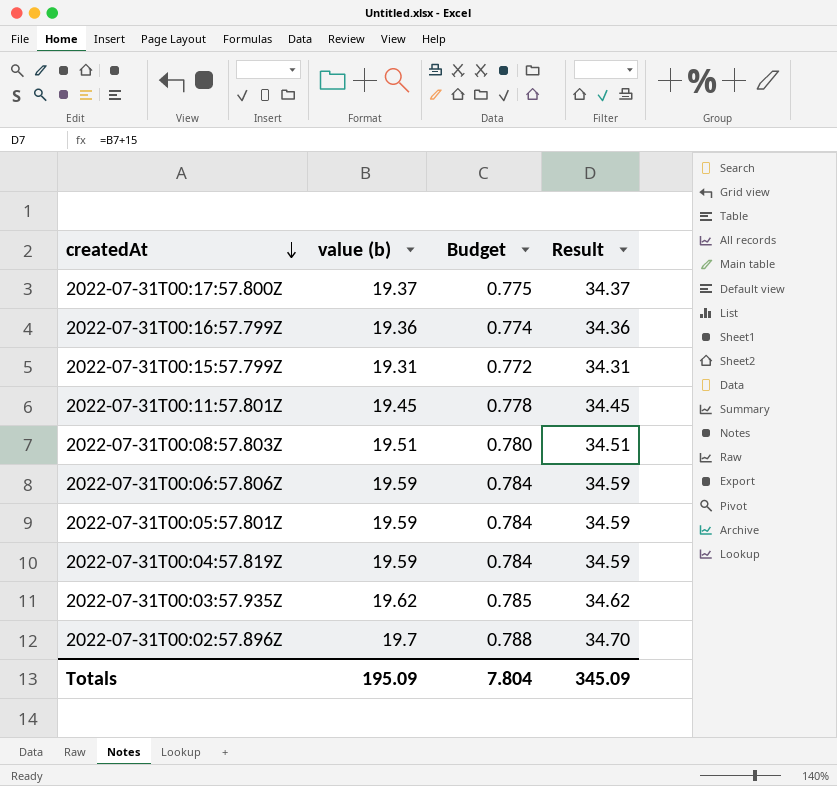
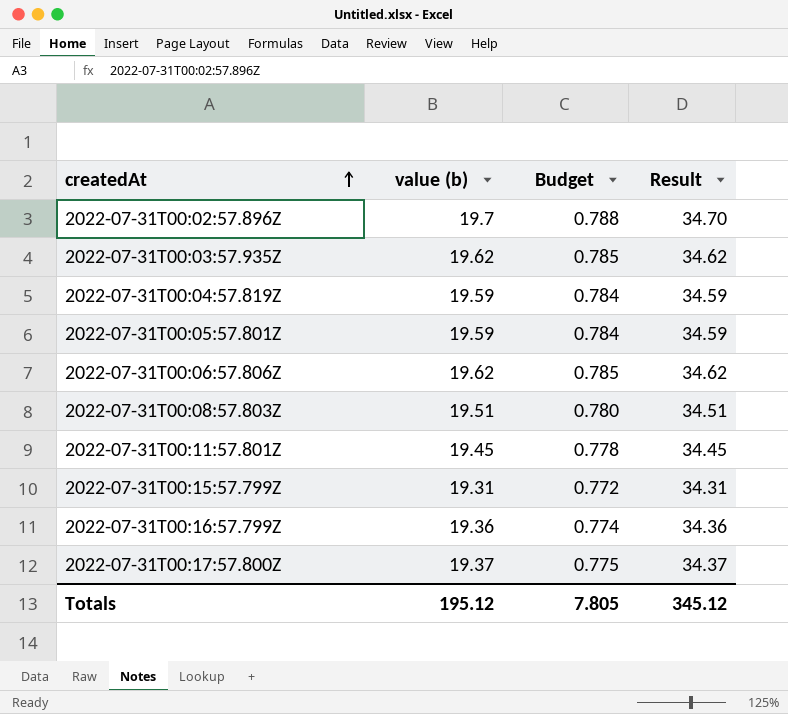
row order: createdAt descending -> createdAt ascending
2022-07-31T00:06:57.806Z | value (b): 19.59 -> 19.62
2022-07-31T00:06:57.806Z | Budget: 0.784 -> 0.785
2022-07-31T00:06:57.806Z | Result: 34.59 -> 34.62
Totals | value (b): 195.09 -> 195.12
Totals | Budget: 7.804 -> 7.805
Totals | Result: 345.09 -> 345.12

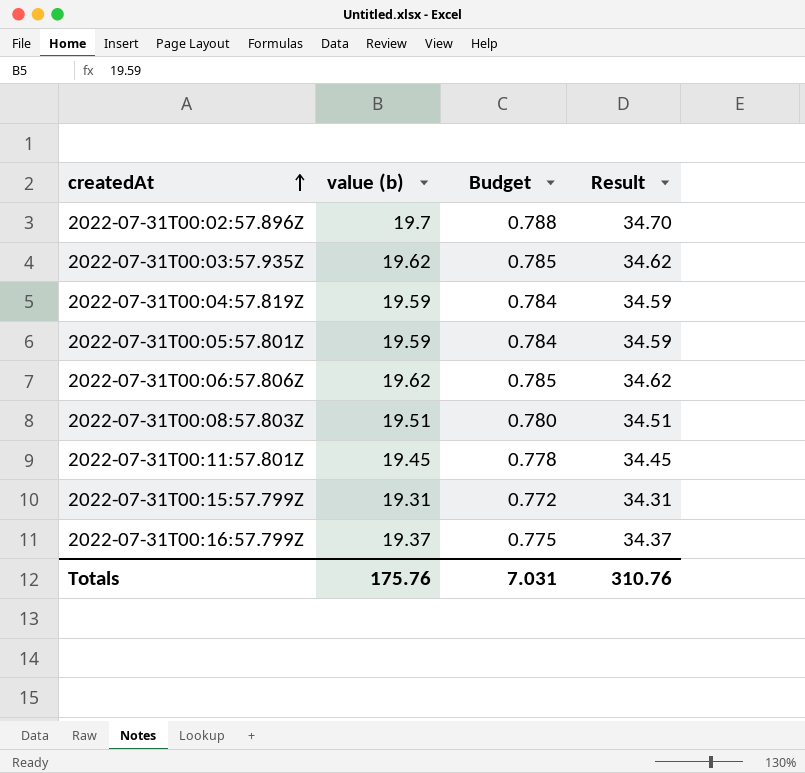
row 2022-07-31T00:17:57.800Z: 19.37 | 0.775 | 34.37 -> none
2022-07-31T00:16:57.799Z | value (b): 19.36 -> 19.37
2022-07-31T00:16:57.799Z | Budget: 0.774 -> 0.775
2022-07-31T00:16:57.799Z | Result: 34.36 -> 34.37
Totals | value (b): 195.12 -> 175.76
Totals | Budget: 7.805 -> 7.031
Totals | Result: 345.12 -> 310.76

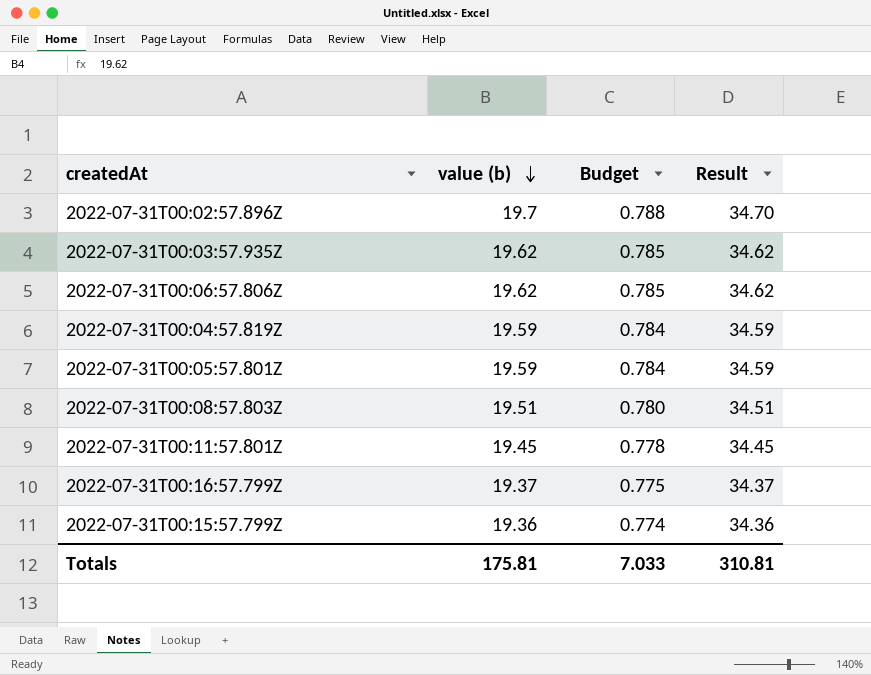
row order: createdAt ascending -> value (b) descending
2022-07-31T00:15:57.799Z | value (b): 19.31 -> 19.36
2022-07-31T00:15:57.799Z | Budget: 0.772 -> 0.774
2022-07-31T00:15:57.799Z | Result: 34.31 -> 34.36
Totals | value (b): 175.76 -> 175.81
Totals | Budget: 7.031 -> 7.033
Totals | Result: 310.76 -> 310.81

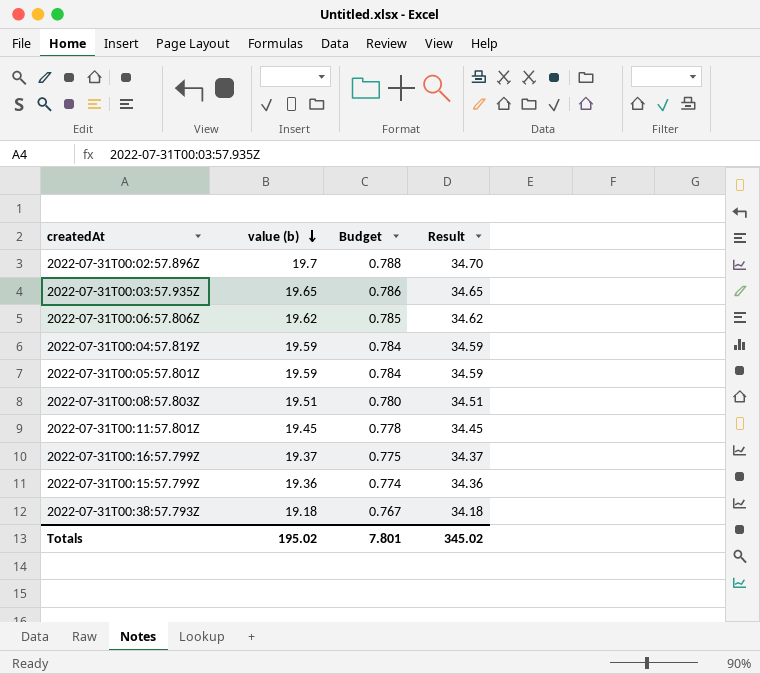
2022-07-31T00:03:57.935Z | value (b): 19.62 -> 19.65
2022-07-31T00:03:57.935Z | Budget: 0.785 -> 0.786
2022-07-31T00:03:57.935Z | Result: 34.62 -> 34.65
row 2022-07-31T00:38:57.793Z: none -> 19.18 | 0.767 | 34.18
Totals | value (b): 175.81 -> 195.02
Totals | Budget: 7.033 -> 7.801
Totals | Result: 310.81 -> 345.02

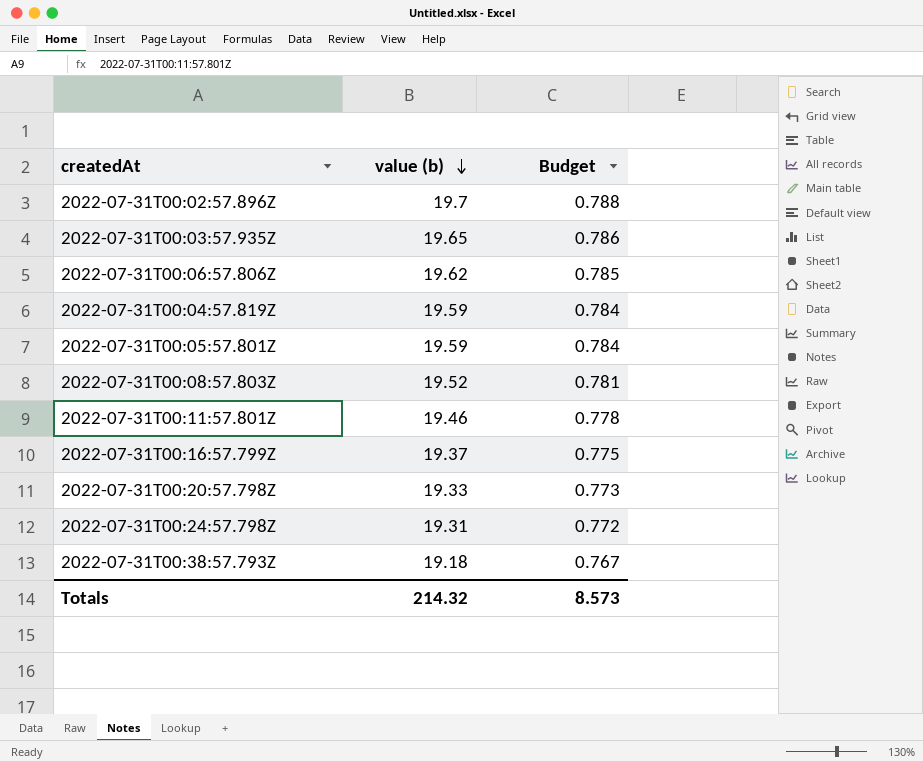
column Result | formula: [value (b)] + 15 -> none
row 2022-07-31T00:15:57.799Z: 19.36 | 0.774 | 34.36 -> none
2022-07-31T00:08:57.803Z | value (b): 19.51 -> 19.52
2022-07-31T00:08:57.803Z | Budget: 0.780 -> 0.781
2022-07-31T00:11:57.801Z | value (b): 19.45 -> 19.46
row 2022-07-31T00:20:57.798Z: none -> 19.33 | 0.773
row 2022-07-31T00:24:57.798Z: none -> 19.31 | 0.772
Totals | value (b): 195.02 -> 214.32
Totals | Budget: 7.801 -> 8.573

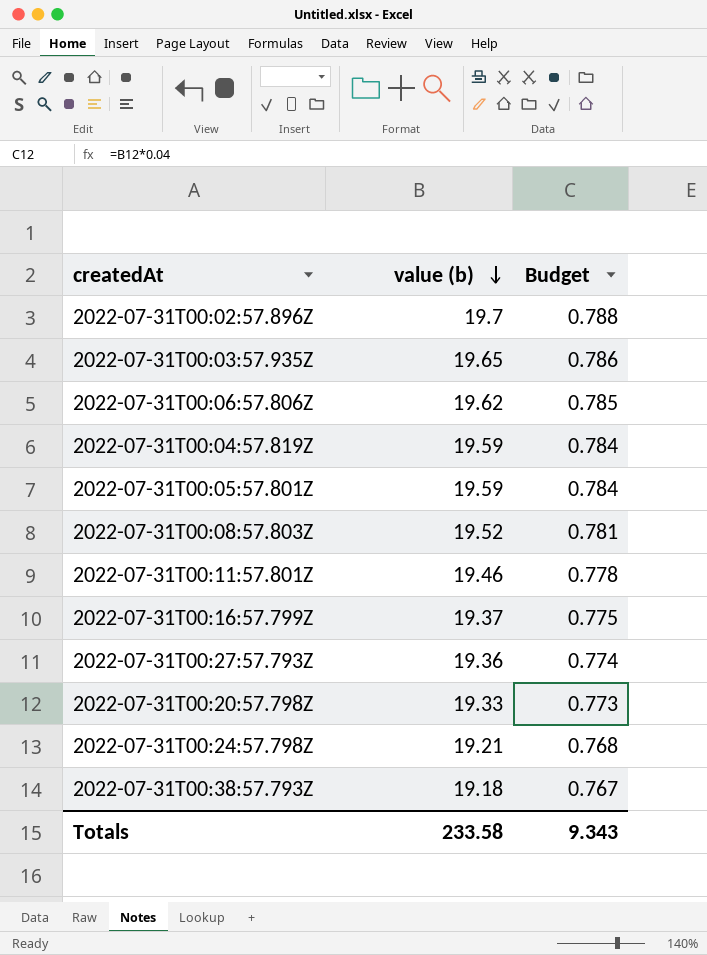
row 2022-07-31T00:27:57.793Z: none -> 19.36 | 0.774
2022-07-31T00:24:57.798Z | value (b): 19.31 -> 19.21
2022-07-31T00:24:57.798Z | Budget: 0.772 -> 0.768
Totals | value (b): 214.32 -> 233.58
Totals | Budget: 8.573 -> 9.343

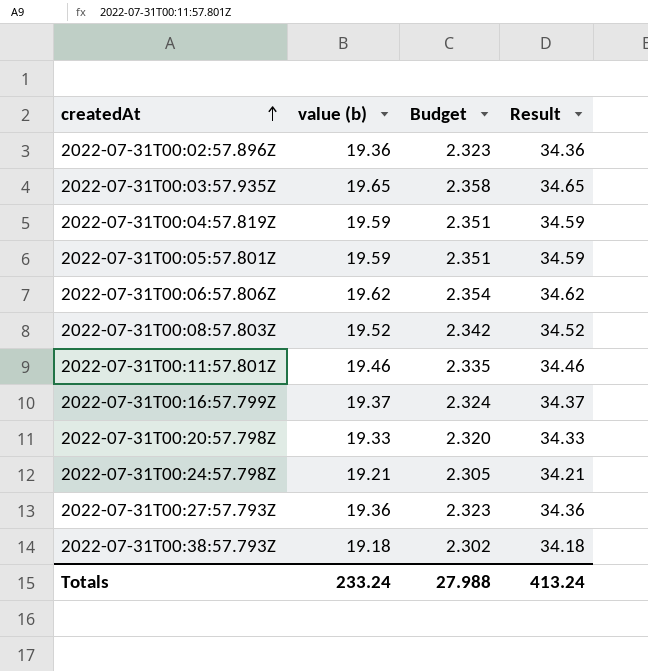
row order: value (b) descending -> createdAt ascending
column Budget | formula: [value (b)] * 0.04 -> [value (b)] * 0.12
column Result | formula: none -> [value (b)] + 15
2022-07-31T00:02:57.896Z | value (b): 19.7 -> 19.36
Totals | value (b): 233.58 -> 233.24
Totals | Budget: 9.343 -> 27.988

